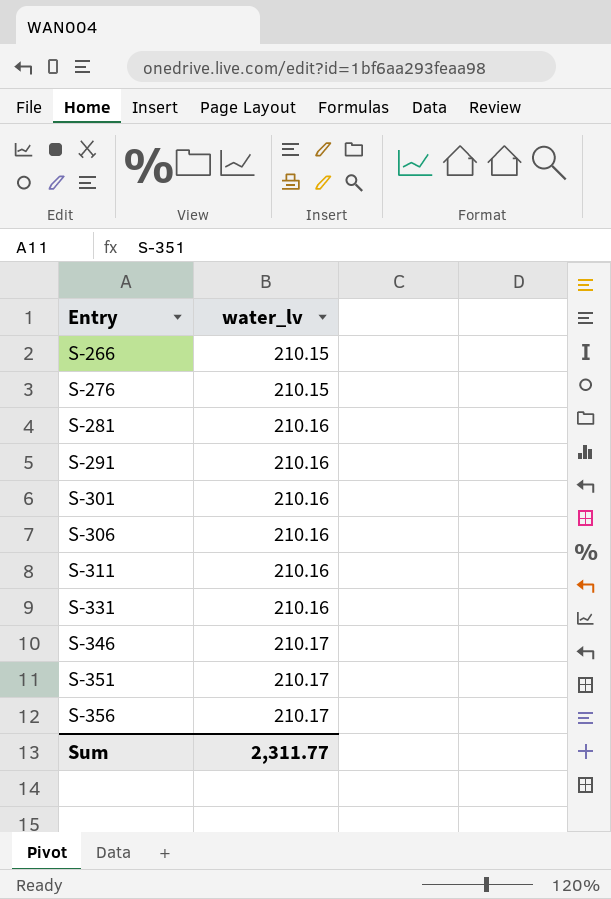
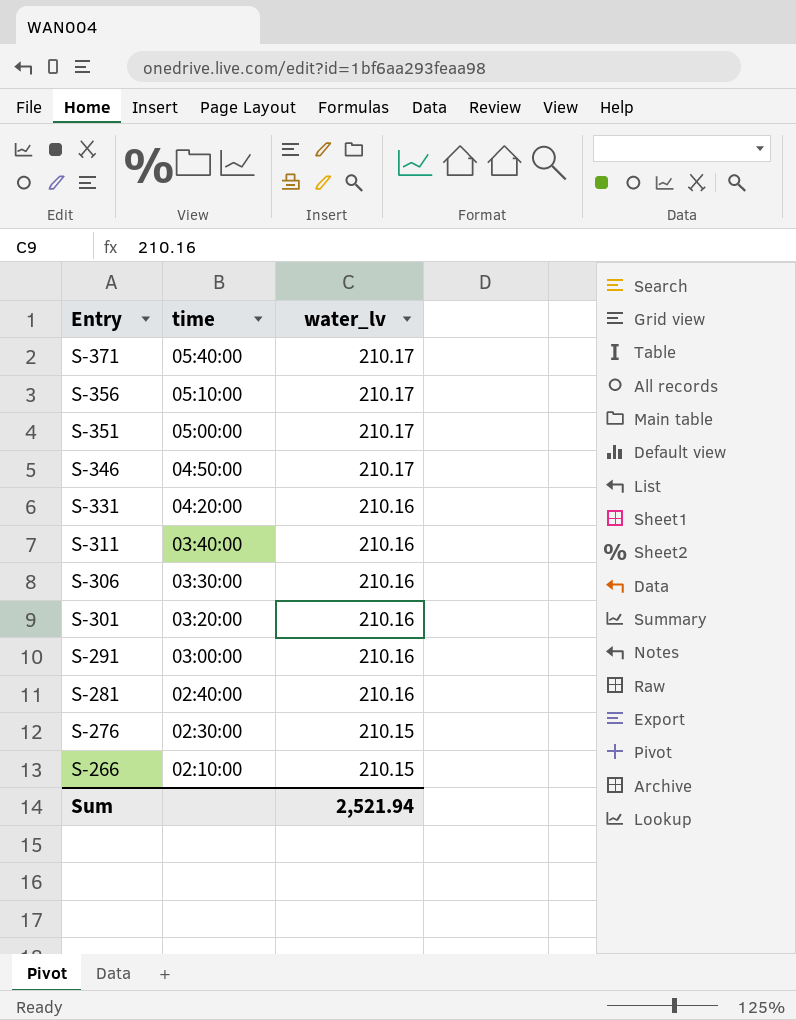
row order: Entry ascending -> Entry descending
column time | position: none -> 2
row S-371: none -> 05:40:00 | 210.17
Sum | water_lv: 2,311.77 -> 2,521.94

